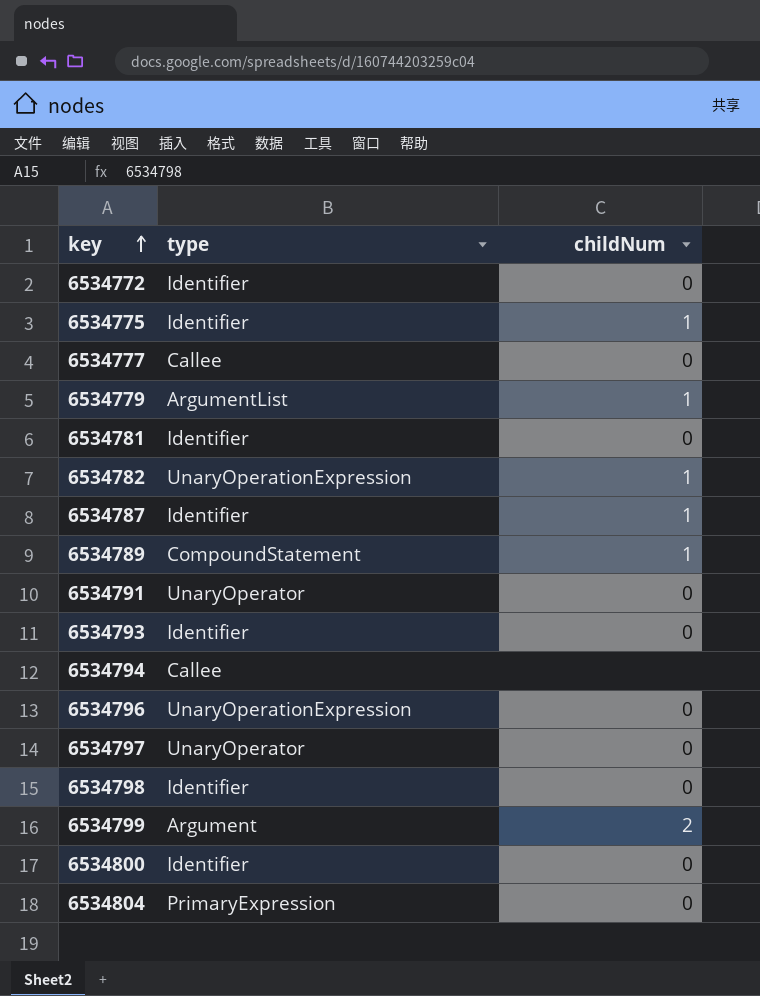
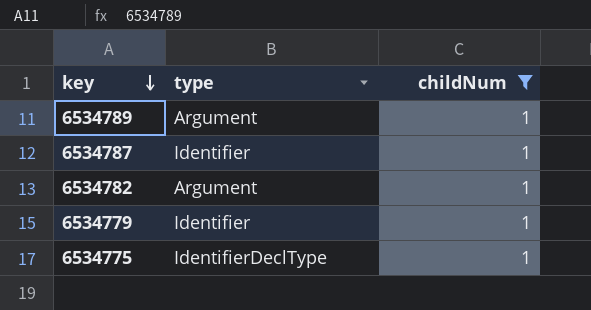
filter: none -> childNum = 1
row order: key ascending -> key descending
6534789 | type: CompoundStatement -> Argument
6534782 | type: UnaryOperationExpression -> Argument
6534779 | type: ArgumentList -> Identifier
6534775 | type: Identifier -> IdentifierDeclType

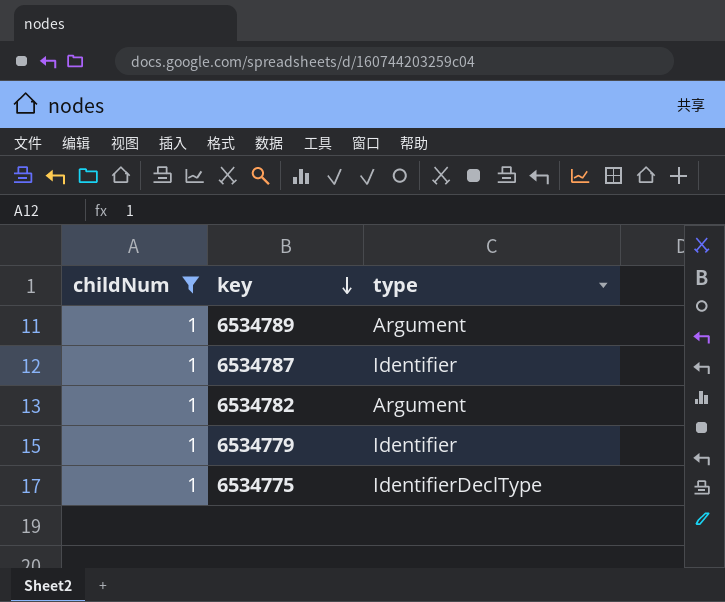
column childNum | position: 3 -> 1

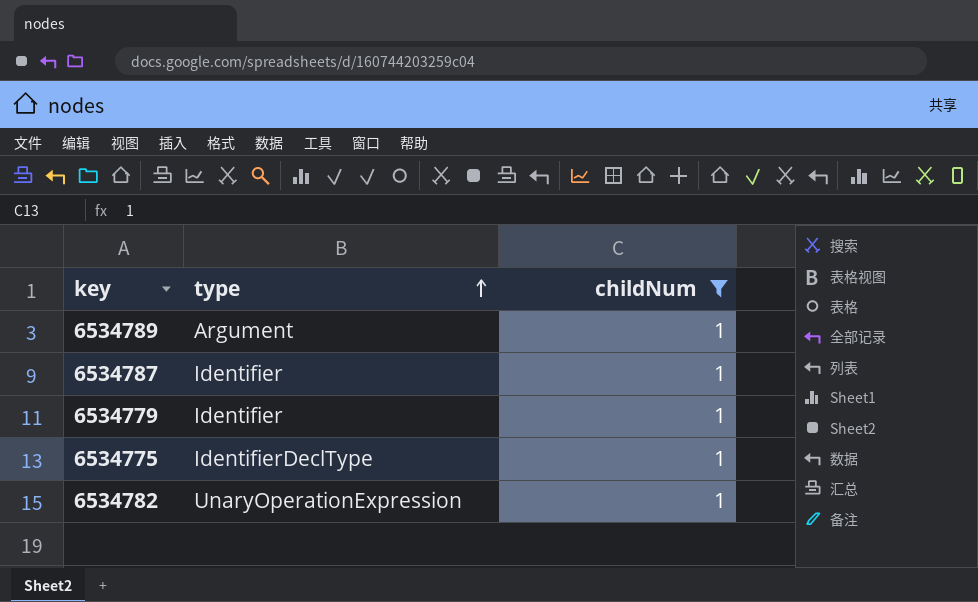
row order: key descending -> type ascending
column childNum | position: 1 -> 3
6534782 | type: Argument -> UnaryOperationExpression

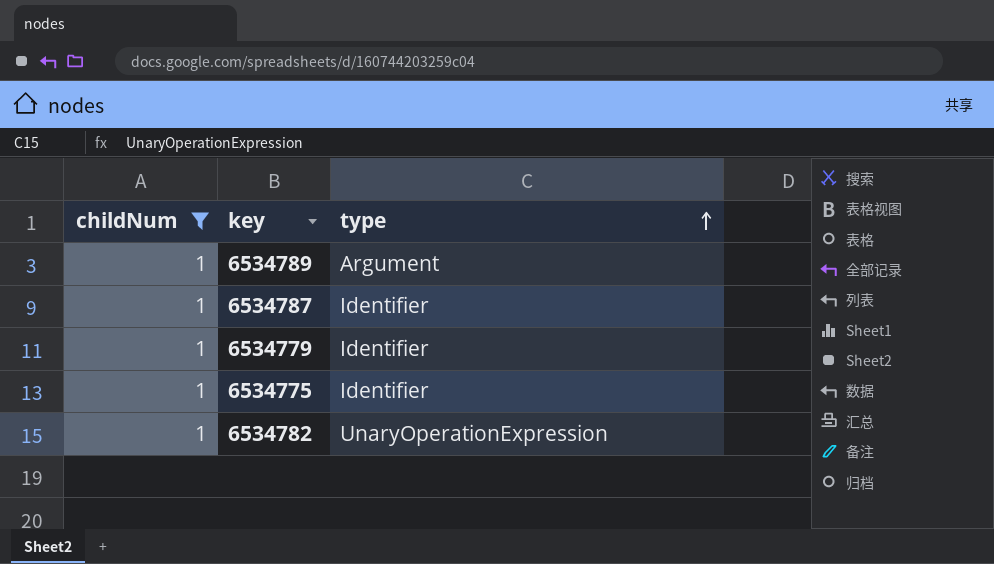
column childNum | position: 3 -> 1
6534775 | type: IdentifierDeclType -> Identifier

